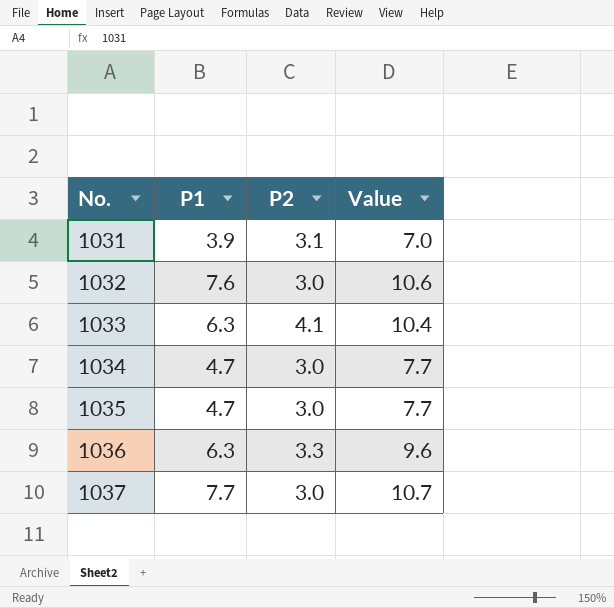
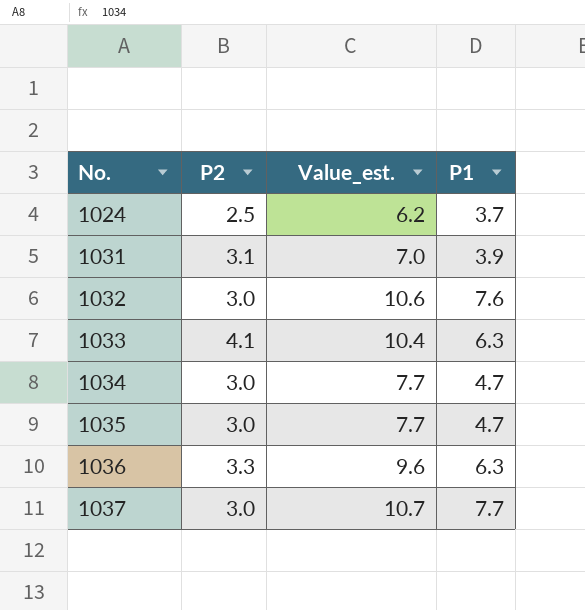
column name: Value -> Value_est.
column P1 | position: 2 -> 4
row 1024: none -> 2.5 | 6.2 | 3.7

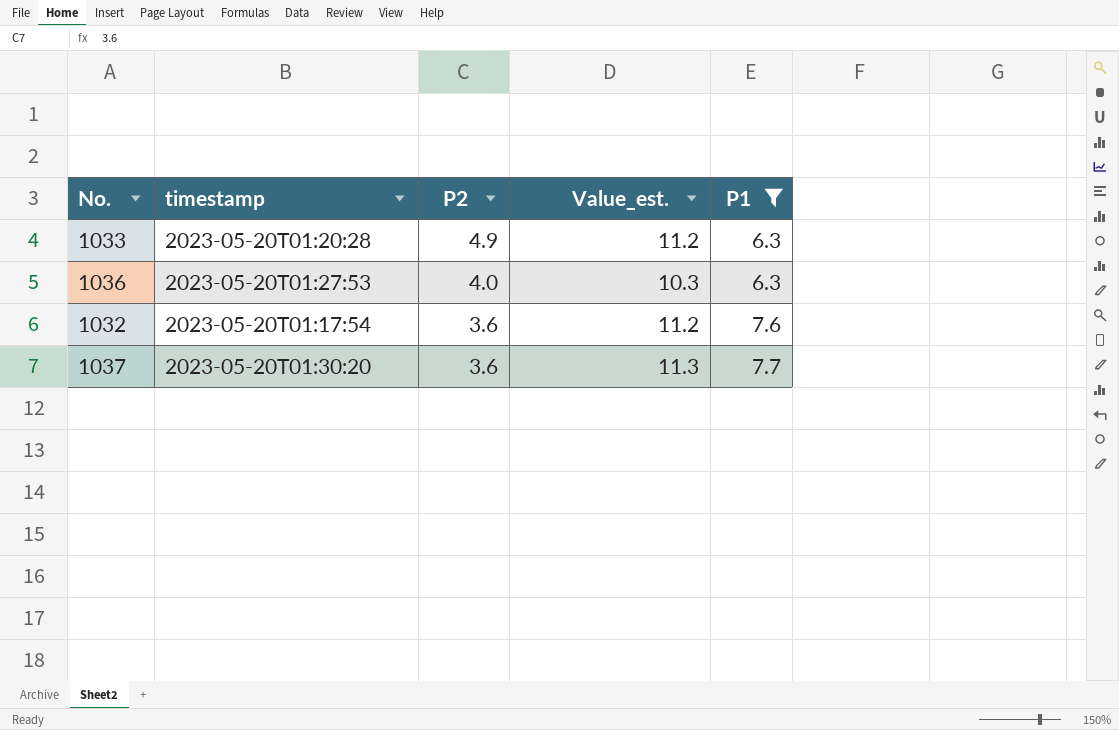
filter: none -> P1 >= 6.3
row order: No. ascending -> P2 descending
column timestamp | position: none -> 2
1033 | P2: 4.1 -> 4.9
1033 | Value_est.: 10.4 -> 11.2
1036 | P2: 3.3 -> 4.0
1036 | Value_est.: 9.6 -> 10.3
1032 | P2: 3.0 -> 3.6
1032 | Value_est.: 10.6 -> 11.2
1037 | P2: 3.0 -> 3.6
1037 | Value_est.: 10.7 -> 11.3

